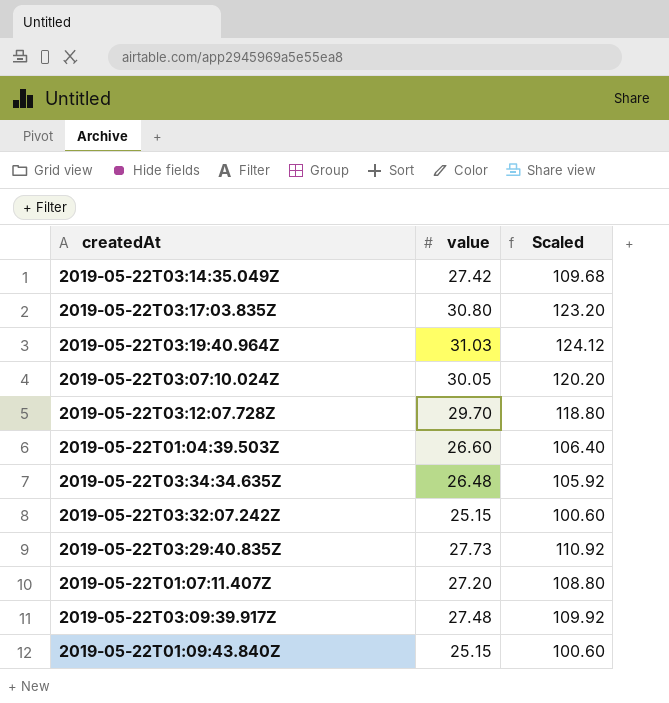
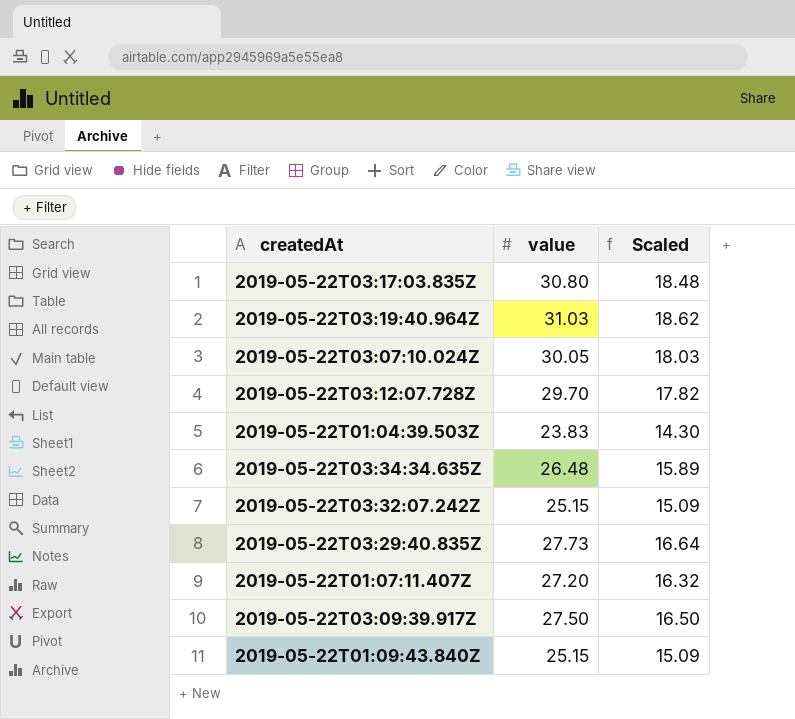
column Scaled | formula: [value] * 4 -> [value] * 0.6
row 2019-05-22T03:14:35.049Z: 27.42 | 109.68 -> none
2019-05-22T01:04:39.503Z | value: 26.60 -> 23.83
2019-05-22T03:09:39.917Z | value: 27.48 -> 27.50

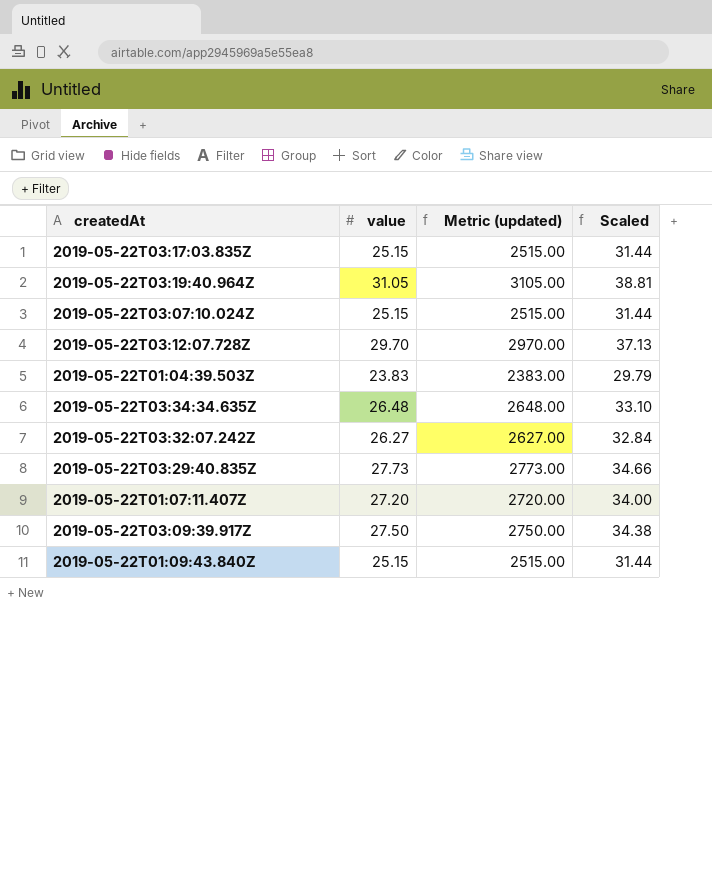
column Metric (updated) | formula: none -> [value] * 100
column Scaled | formula: [value] * 0.6 -> [value] * 1.25
2019-05-22T03:17:03.835Z | value: 30.80 -> 25.15
2019-05-22T03:19:40.964Z | value: 31.03 -> 31.05
2019-05-22T03:07:10.024Z | value: 30.05 -> 25.15
2019-05-22T03:32:07.242Z | value: 25.15 -> 26.27

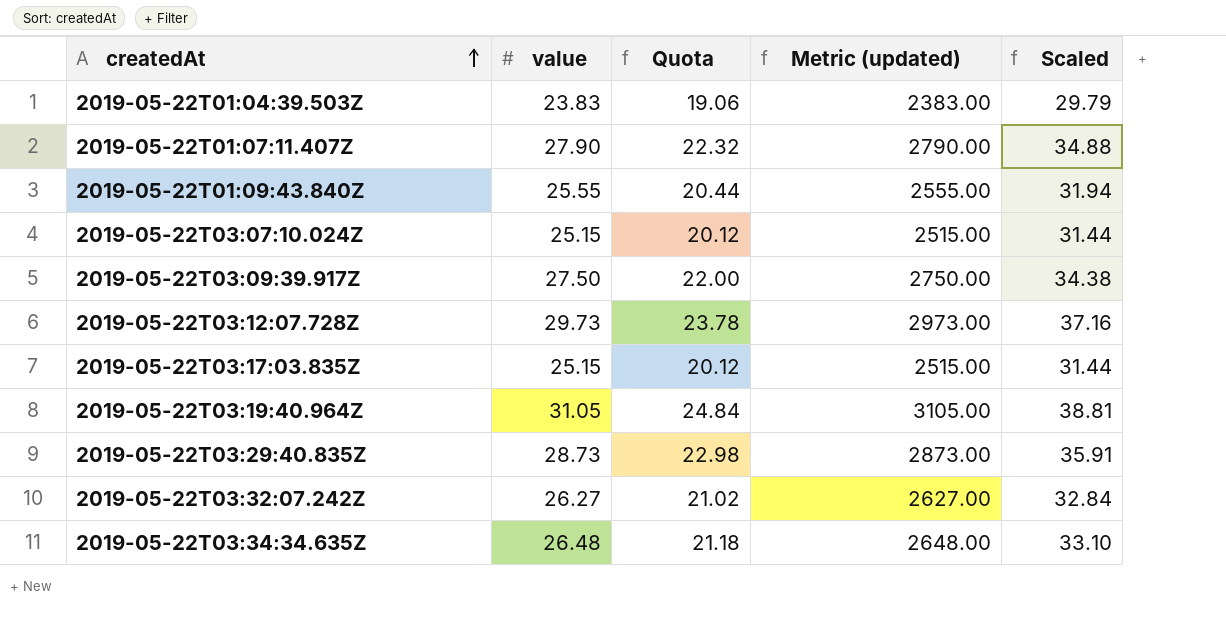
row order: none -> createdAt ascending
column Quota | formula: none -> [value] * 0.8
2019-05-22T01:07:11.407Z | value: 27.20 -> 27.90
2019-05-22T01:07:11.407Z | Metric (updated): 2720.00 -> 2790.00
2019-05-22T01:07:11.407Z | Scaled: 34.00 -> 34.88
2019-05-22T01:09:43.840Z | value: 25.15 -> 25.55
2019-05-22T01:09:43.840Z | Metric (updated): 2515.00 -> 2555.00
2019-05-22T01:09:43.840Z | Scaled: 31.44 -> 31.94
2019-05-22T03:12:07.728Z | value: 29.70 -> 29.73
2019-05-22T03:12:07.728Z | Metric (updated): 2970.00 -> 2973.00
2019-05-22T03:12:07.728Z | Scaled: 37.13 -> 37.16
2019-05-22T03:29:40.835Z | value: 27.73 -> 28.73
2019-05-22T03:29:40.835Z | Metric (updated): 2773.00 -> 2873.00
2019-05-22T03:29:40.835Z | Scaled: 34.66 -> 35.91

